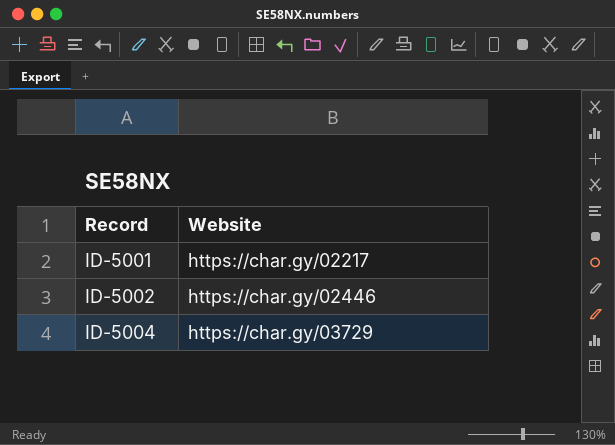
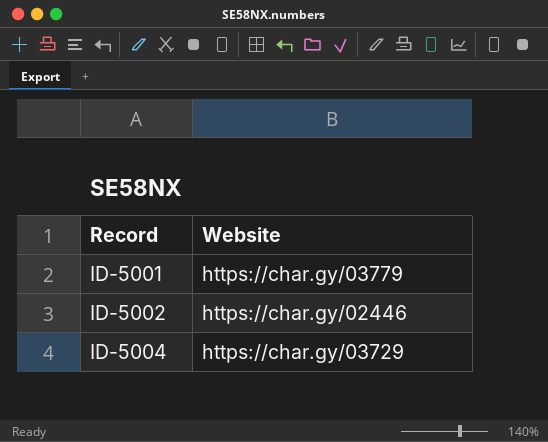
ID-5001 | Website: https://char.gy/02217 -> https://char.gy/03779

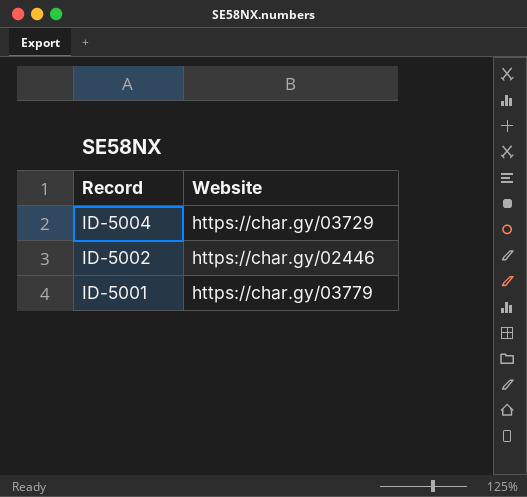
row order: Record ascending -> Record descending

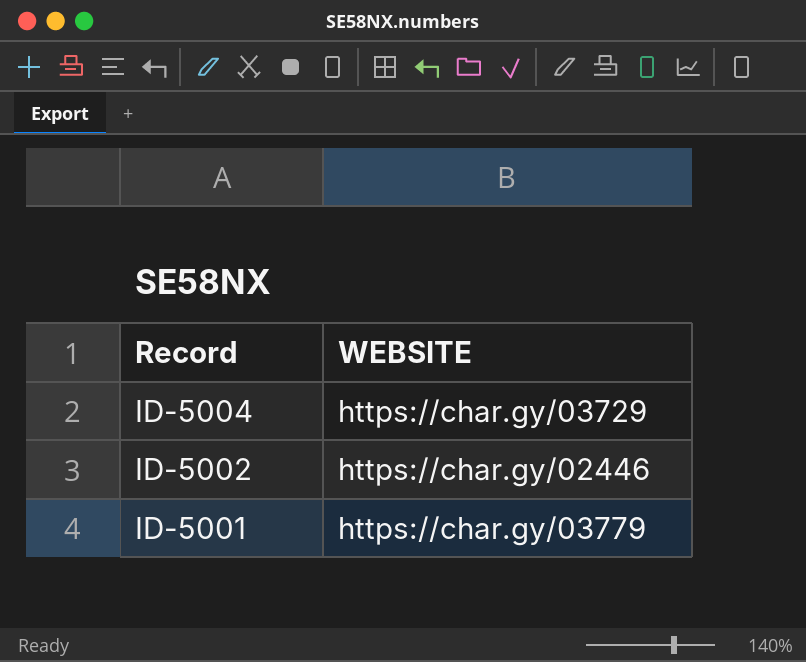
column name: Website -> WEBSITE

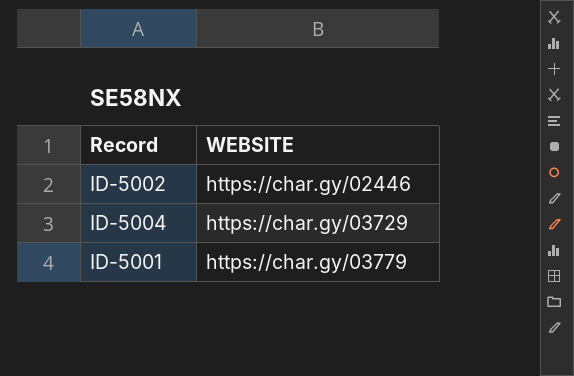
row order: Record descending -> WEBSITE ascending

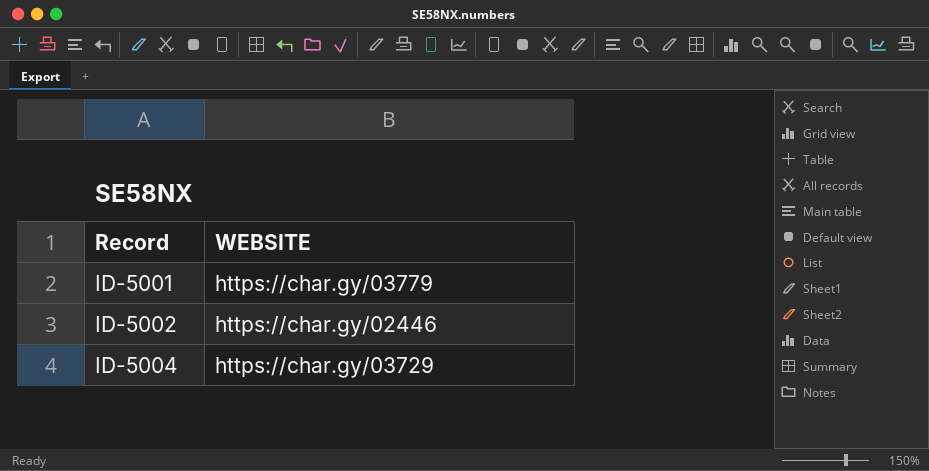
row order: WEBSITE ascending -> Record ascending

